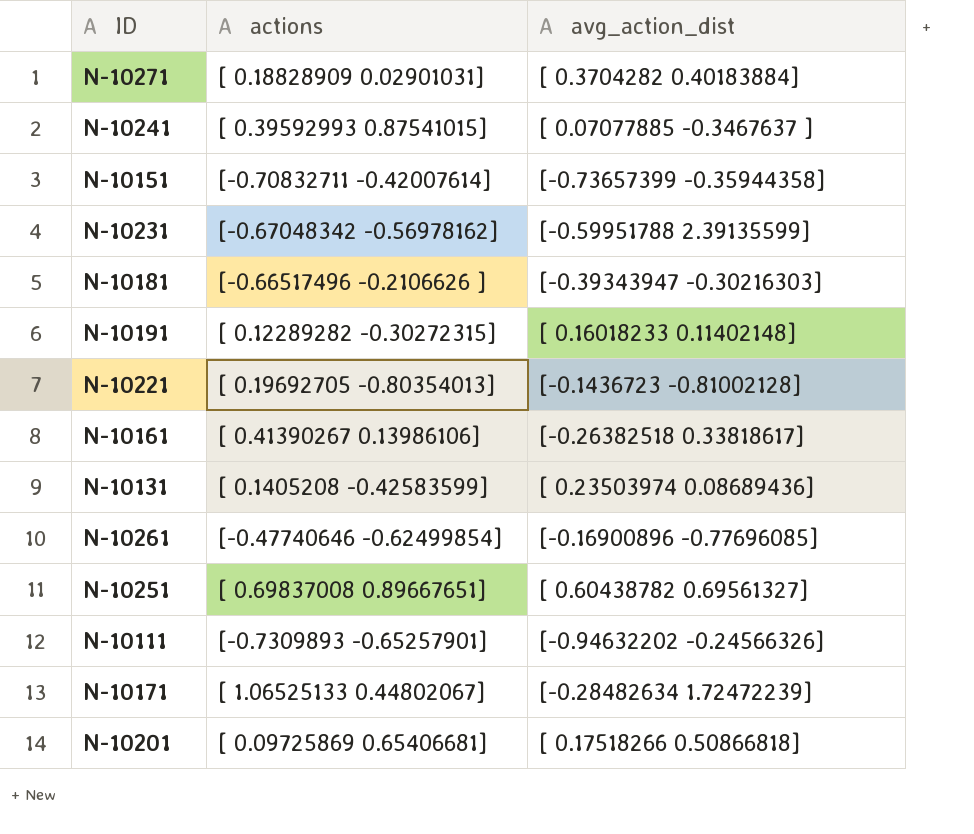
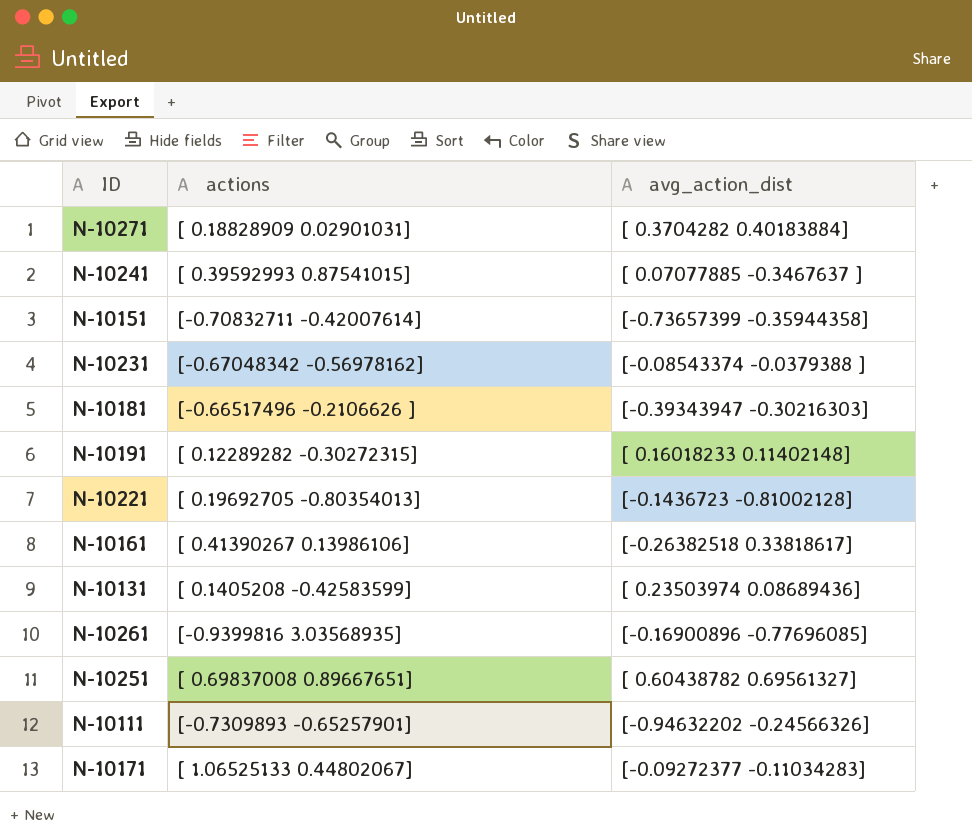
row N-10201: [ 0.09725869 0.65406681] | [ 0.17518266 0.50866818] -> none
N-10231 | avg_action_dist: [-0.59951788 2.39135599] -> [-0.08543374 -0.0379388 ]
N-10261 | actions: [-0.47740646 -0.62499854] -> [-0.9399816 3.03568935]
N-10171 | avg_action_dist: [-0.28482634 1.72472239] -> [-0.09272377 -0.11034283]

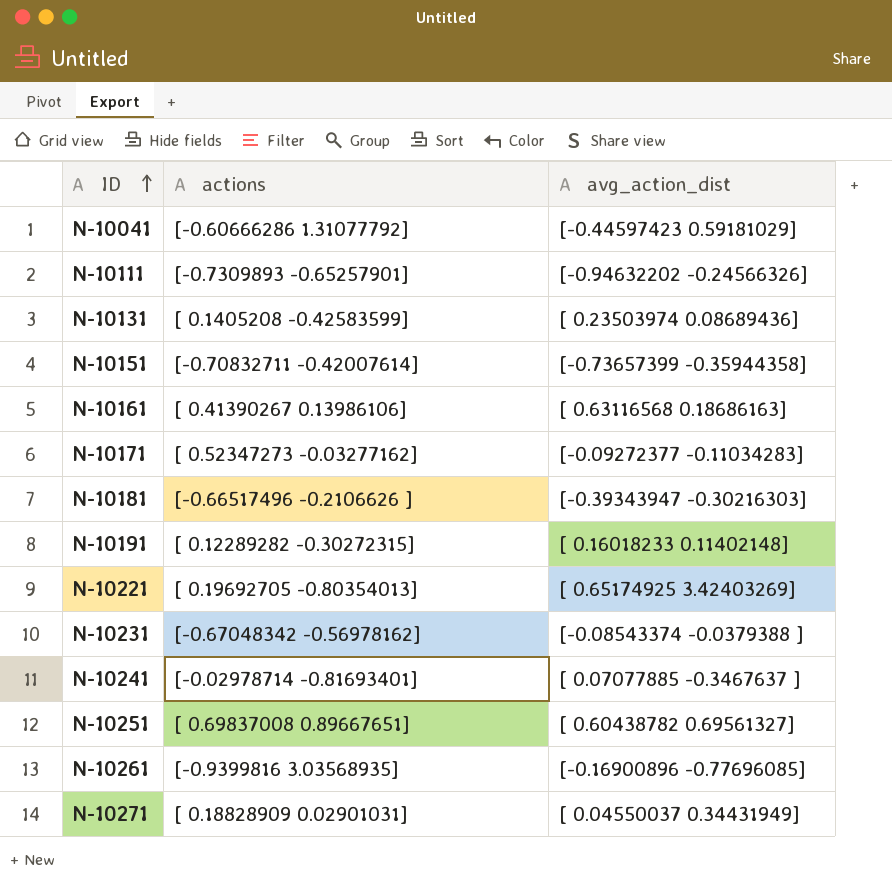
row order: none -> ID ascending
row N-10041: none -> [-0.60666286 1.31077792] | [-0.44597423 0.59181029]
N-10161 | avg_action_dist: [-0.26382518 0.33818617] -> [ 0.63116568 0.18686163]
N-10171 | actions: [ 1.06525133 0.44802067] -> [ 0.52347273 -0.03277162]
N-10221 | avg_action_dist: [-0.1436723 -0.81002128] -> [ 0.65174925 3.42403269]
N-10241 | actions: [ 0.39592993 0.87541015] -> [-0.02978714 -0.81693401]
N-10271 | avg_action_dist: [ 0.3704282 0.40183884] -> [ 0.04550037 0.34431949]

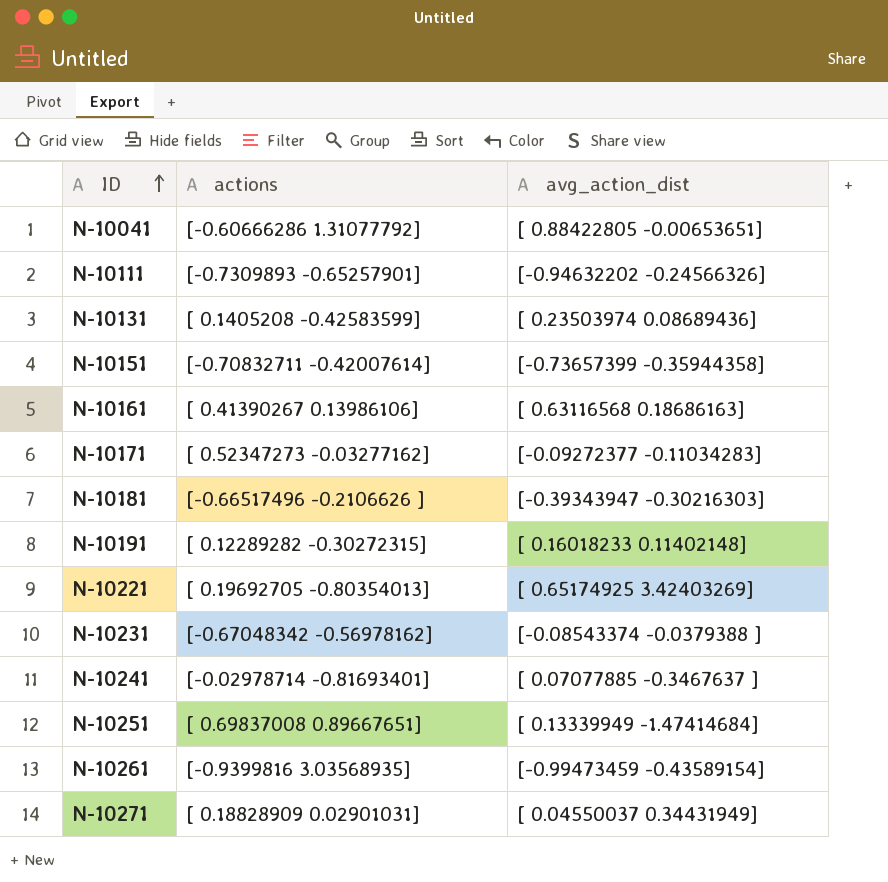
N-10041 | avg_action_dist: [-0.44597423 0.59181029] -> [ 0.88422805 -0.00653651]
N-10251 | avg_action_dist: [ 0.60438782 0.69561327] -> [ 0.13339949 -1.47414684]
N-10261 | avg_action_dist: [-0.16900896 -0.77696085] -> [-0.99473459 -0.43589154]

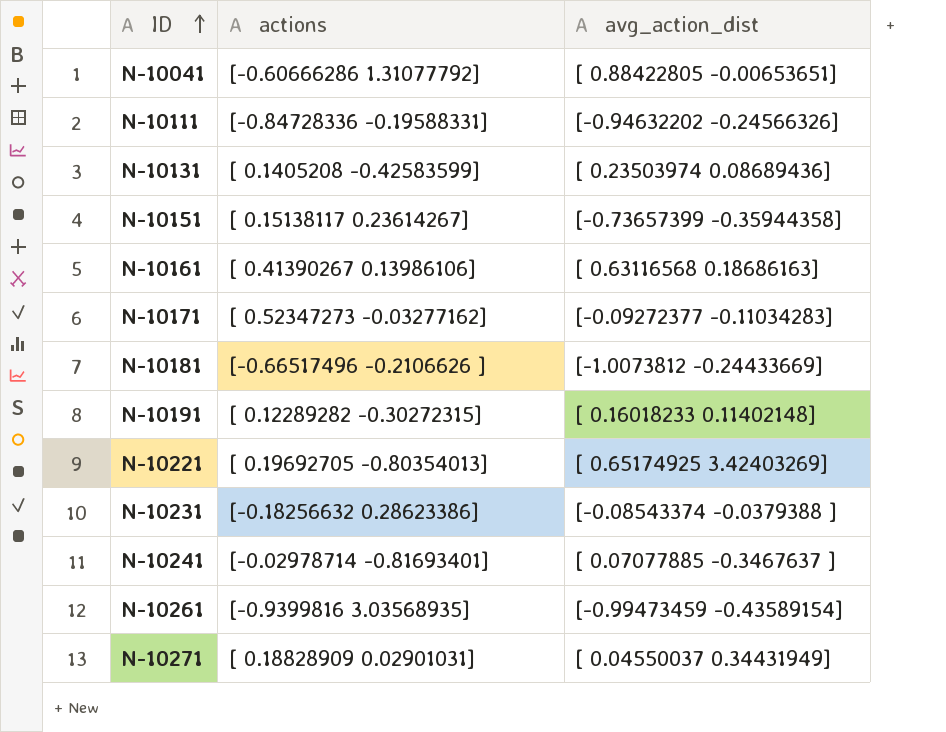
row N-10251: [ 0.69837008 0.89667651] | [ 0.13339949 -1.47414684] -> none
N-10111 | actions: [-0.7309893 -0.65257901] -> [-0.84728336 -0.19588331]
N-10151 | actions: [-0.70832711 -0.42007614] -> [ 0.15138117 0.23614267]
N-10181 | avg_action_dist: [-0.39343947 -0.30216303] -> [-1.0073812 -0.24433669]
N-10231 | actions: [-0.67048342 -0.56978162] -> [-0.18256632 0.28623386]

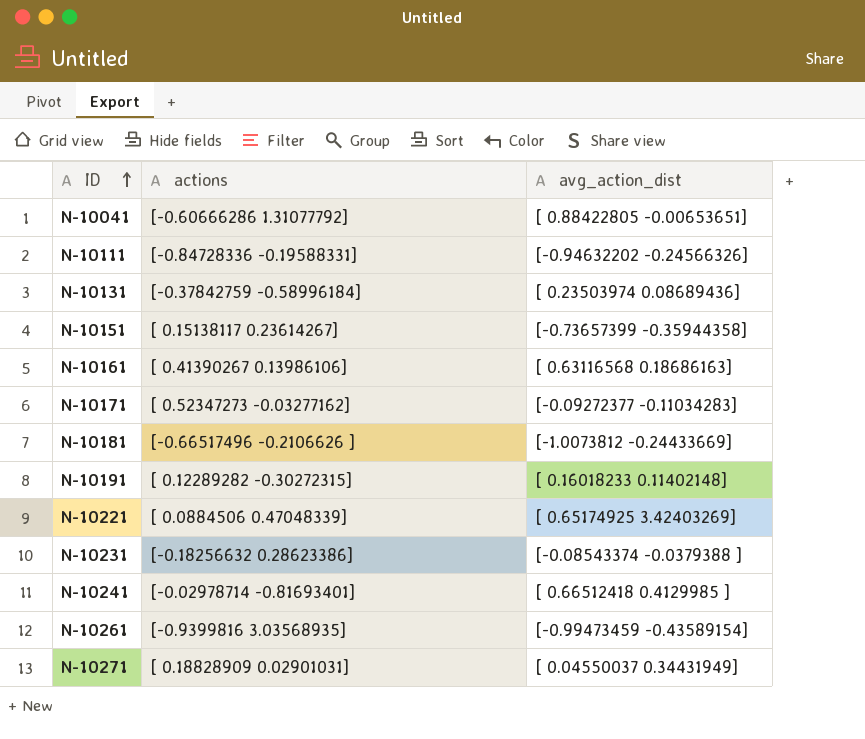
N-10131 | actions: [ 0.1405208 -0.42583599] -> [-0.37842759 -0.58996184]
N-10221 | actions: [ 0.19692705 -0.80354013] -> [ 0.0884506 0.47048339]
N-10241 | avg_action_dist: [ 0.07077885 -0.3467637 ] -> [ 0.66512418 0.4129985 ]

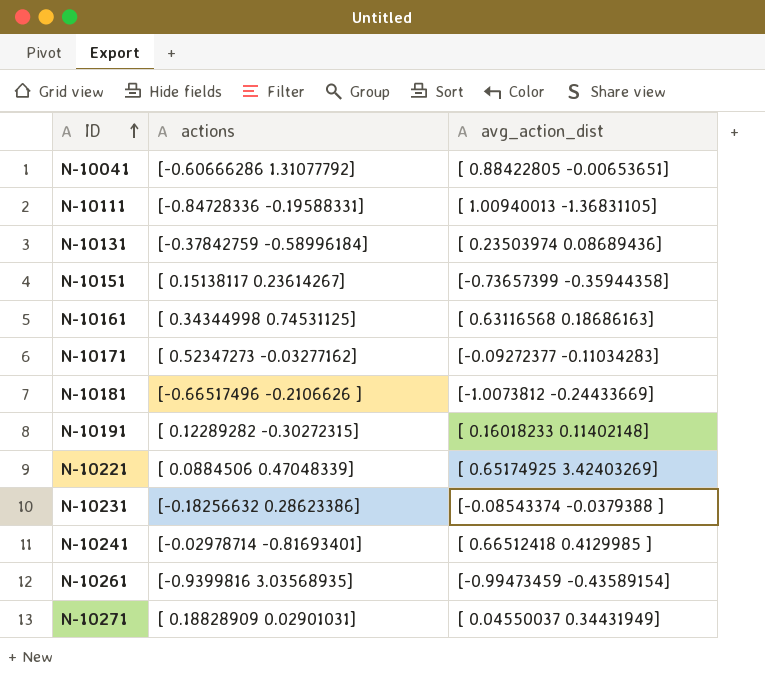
N-10111 | avg_action_dist: [-0.94632202 -0.24566326] -> [ 1.00940013 -1.36831105]
N-10161 | actions: [ 0.41390267 0.13986106] -> [ 0.34344998 0.74531125]

